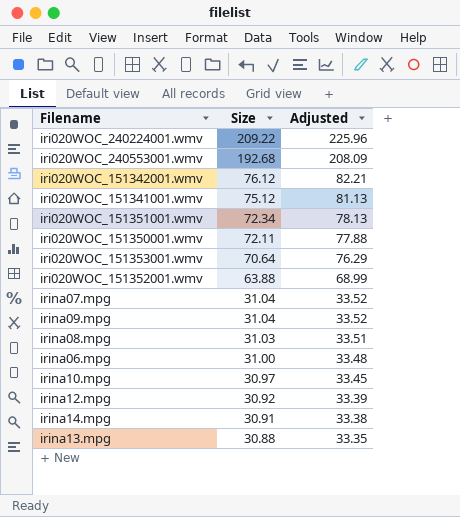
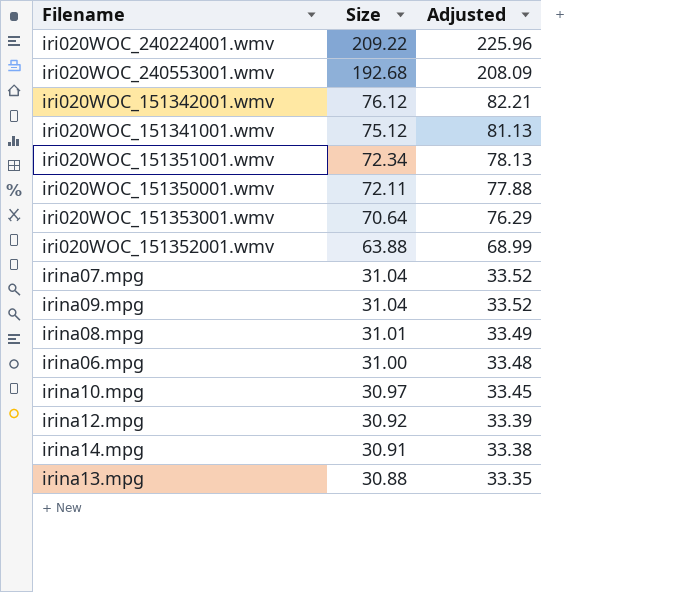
irina08.mpg | Size: 31.03 -> 31.01
irina08.mpg | Adjusted: 33.51 -> 33.49

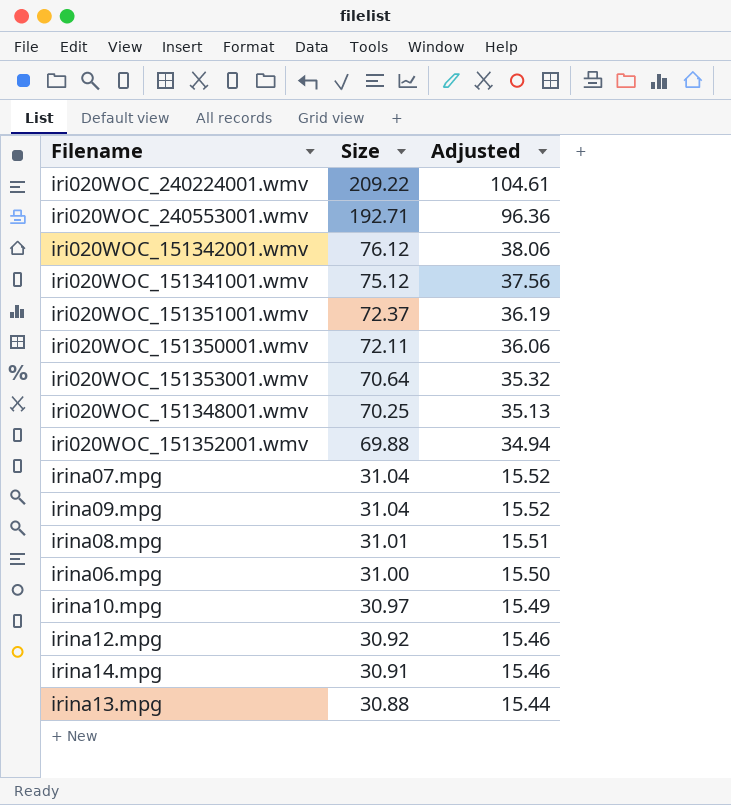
column Adjusted | formula: [Size] * 1.08 -> [Size] * 0.5
iri020WOC_240553001.wmv | Size: 192.68 -> 192.71
iri020WOC_151351001.wmv | Size: 72.34 -> 72.37
row iri020WOC_151348001.wmv: none -> 70.25 | 35.13
iri020WOC_151352001.wmv | Size: 63.88 -> 69.88

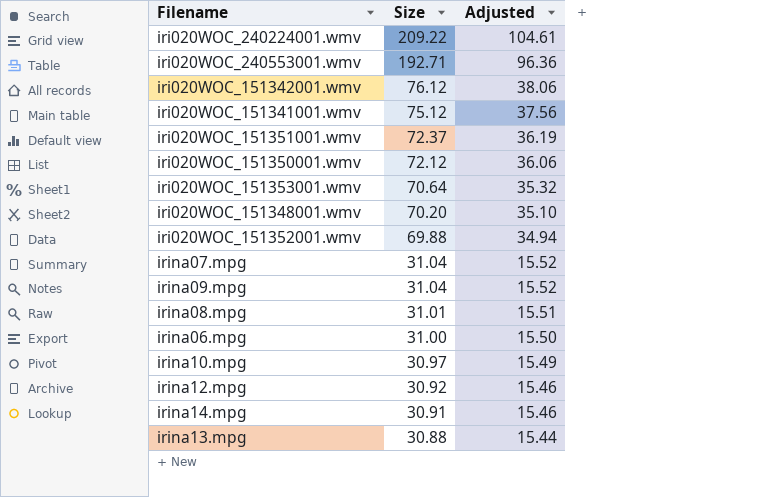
iri020WOC_151350001.wmv | Size: 72.11 -> 72.12
iri020WOC_151348001.wmv | Size: 70.25 -> 70.20
iri020WOC_151348001.wmv | Adjusted: 35.13 -> 35.10

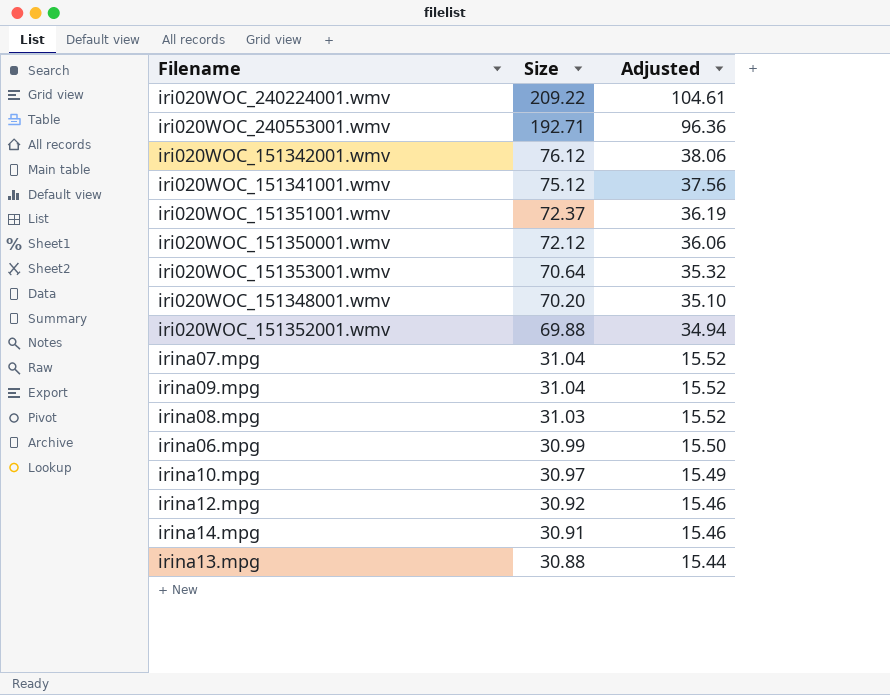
irina08.mpg | Size: 31.01 -> 31.03
irina08.mpg | Adjusted: 15.51 -> 15.52
irina06.mpg | Size: 31.00 -> 30.99

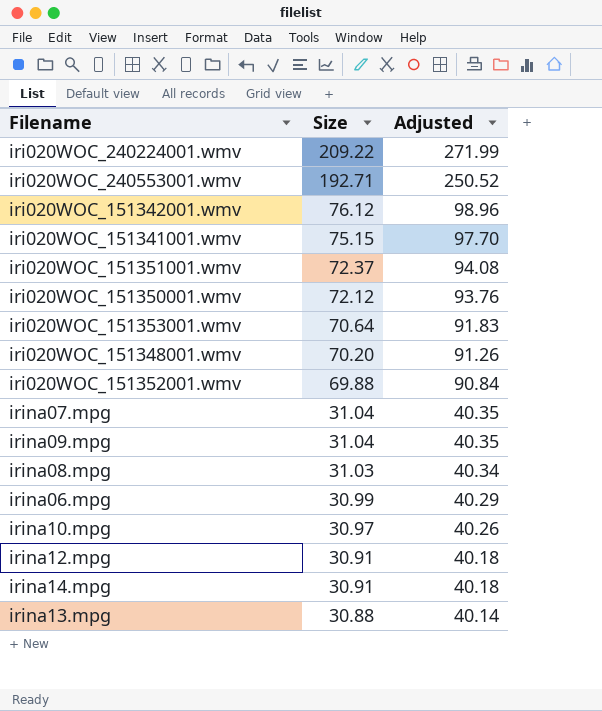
column Adjusted | formula: [Size] * 0.5 -> [Size] * 1.3
iri020WOC_151341001.wmv | Size: 75.12 -> 75.15
irina12.mpg | Size: 30.92 -> 30.91

